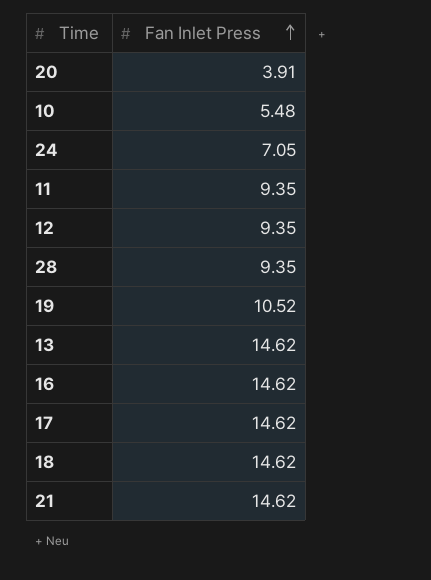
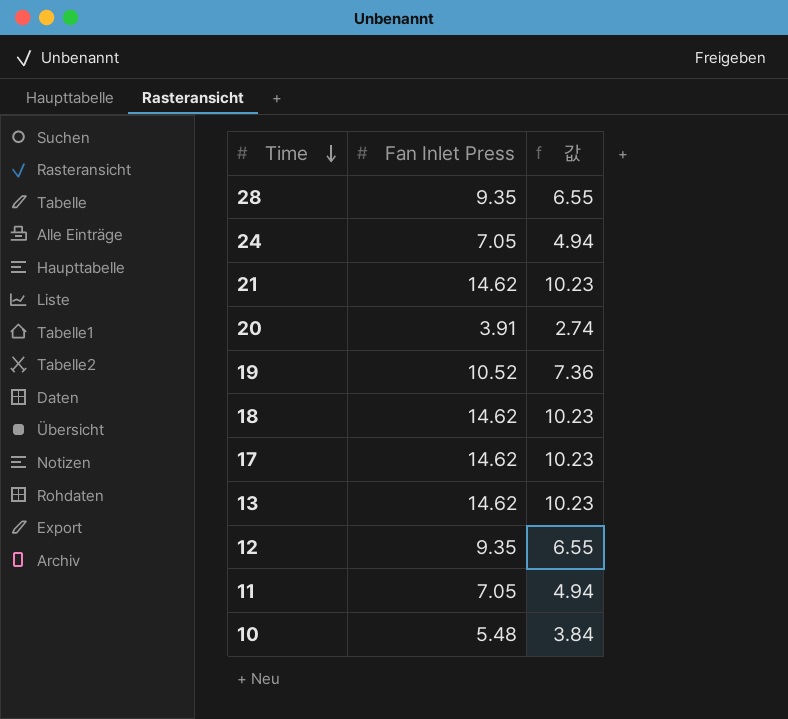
row order: Fan Inlet Press ascending -> Time descending
column 값 | formula: none -> [Fan Inlet Press] * 0.7
row 16: 14.62 -> none
11 | Fan Inlet Press: 9.35 -> 7.05

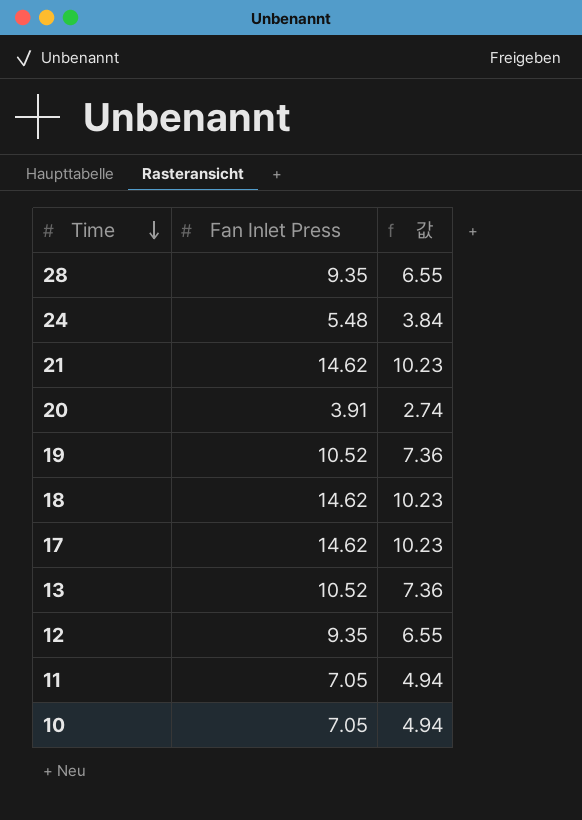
24 | Fan Inlet Press: 7.05 -> 5.48
24 | 값: 4.94 -> 3.84
13 | Fan Inlet Press: 14.62 -> 10.52
13 | 값: 10.23 -> 7.36
10 | Fan Inlet Press: 5.48 -> 7.05
10 | 값: 3.84 -> 4.94

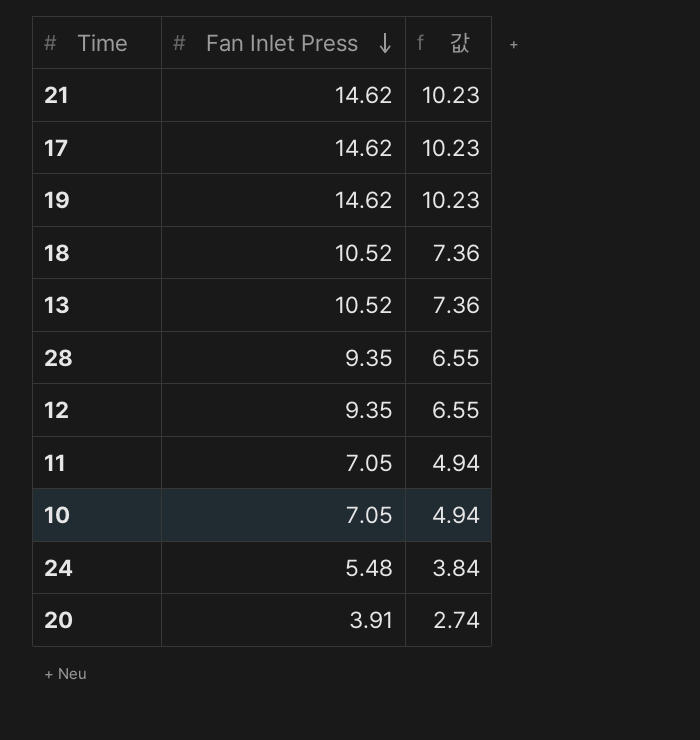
row order: Time descending -> Fan Inlet Press descending
19 | Fan Inlet Press: 10.52 -> 14.62
19 | 값: 7.36 -> 10.23
18 | Fan Inlet Press: 14.62 -> 10.52
18 | 값: 10.23 -> 7.36

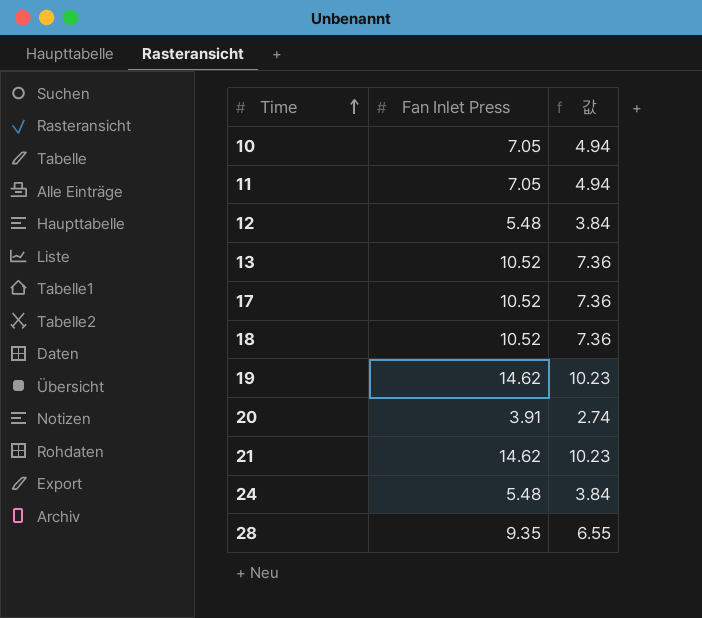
row order: Fan Inlet Press descending -> Time ascending
12 | Fan Inlet Press: 9.35 -> 5.48
12 | 값: 6.55 -> 3.84
17 | Fan Inlet Press: 14.62 -> 10.52
17 | 값: 10.23 -> 7.36

